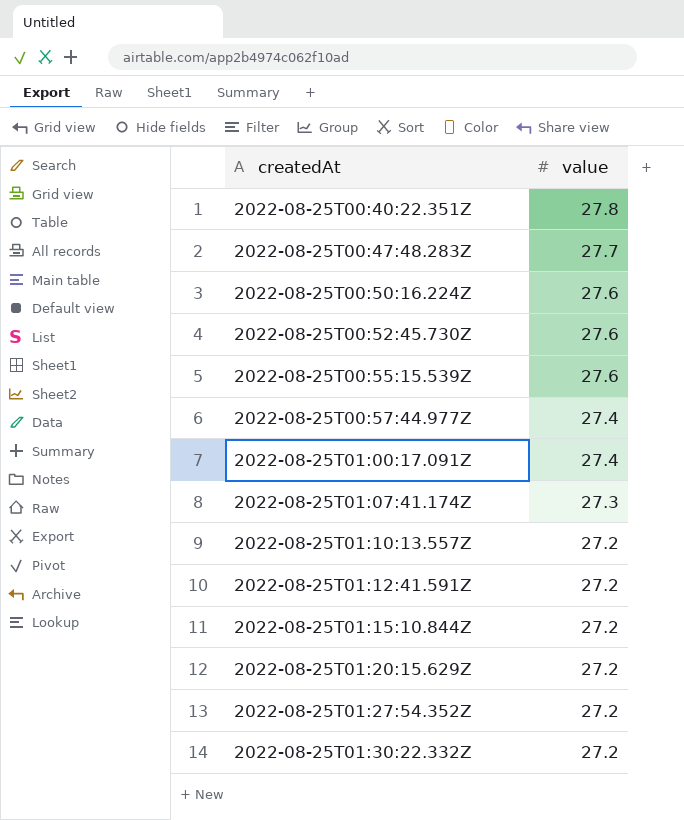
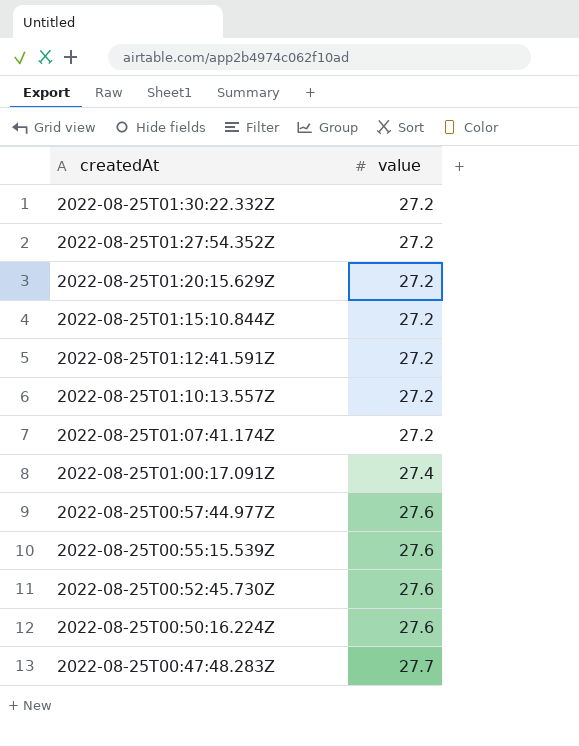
row order: createdAt ascending -> createdAt descending
row 2022-08-25T00:40:22.351Z: 27.8 -> none
2022-08-25T01:07:41.174Z | value: 27.3 -> 27.2
2022-08-25T00:57:44.977Z | value: 27.4 -> 27.6

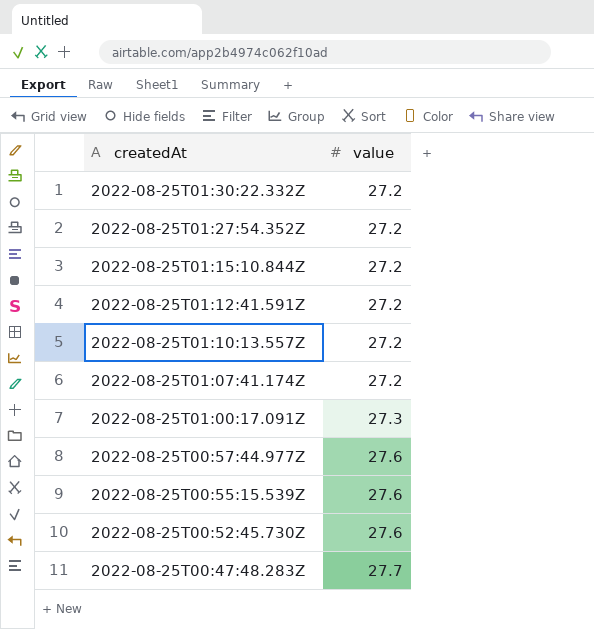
row 2022-08-25T01:20:15.629Z: 27.2 -> none
row 2022-08-25T00:50:16.224Z: 27.6 -> none
2022-08-25T01:00:17.091Z | value: 27.4 -> 27.3

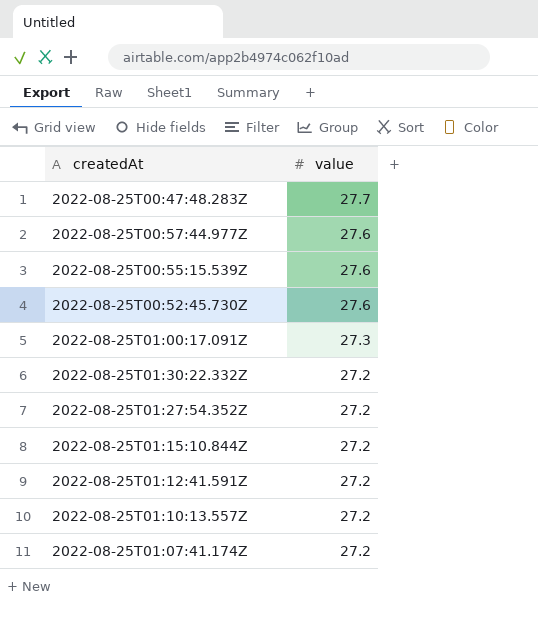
row order: createdAt descending -> value descending

